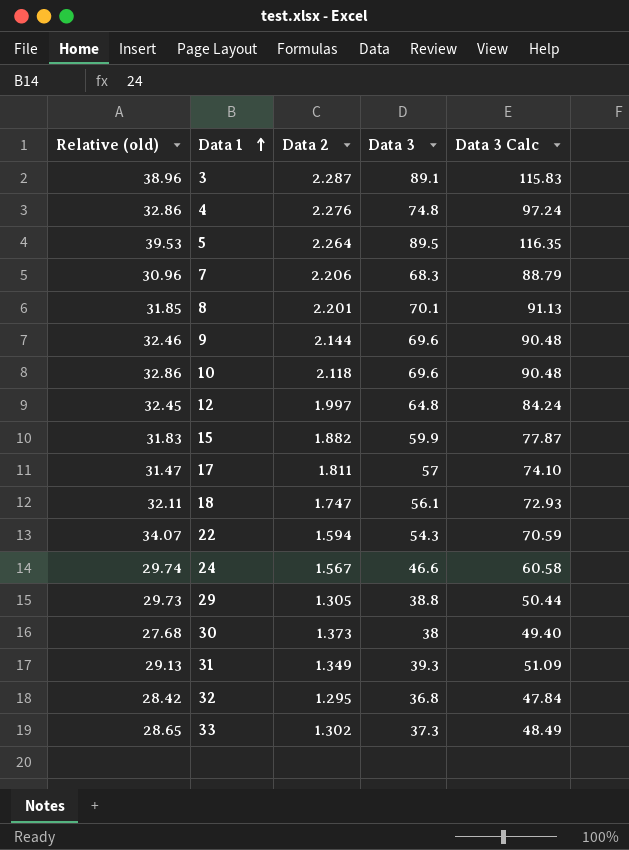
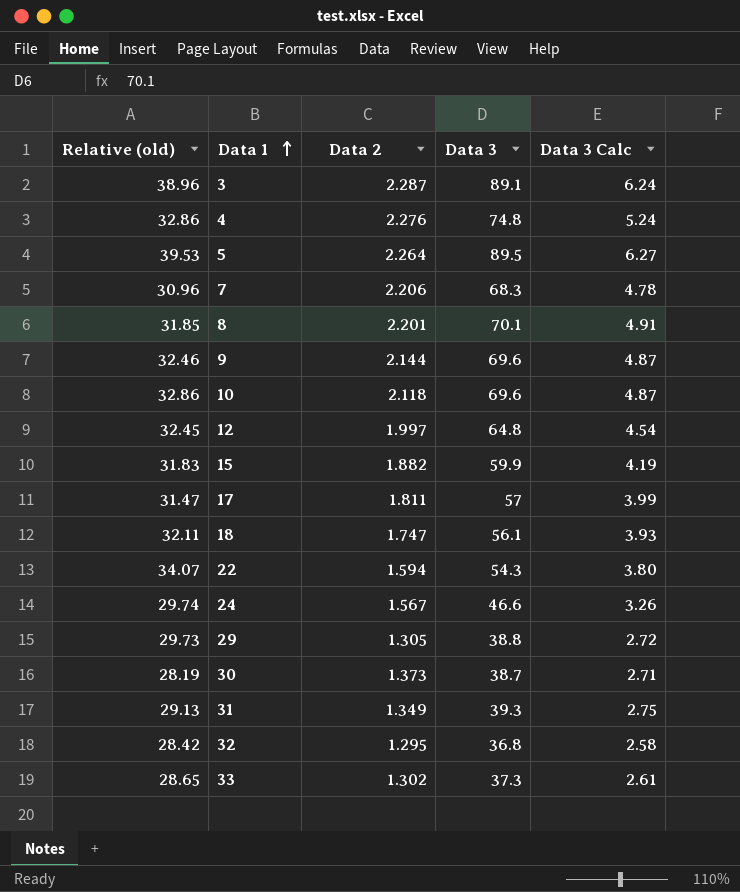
column Data 3 Calc | formula: [Data 3] * 1.3 -> [Data 3] * 0.07
30 | Relative (old): 27.68 -> 28.19
30 | Data 3: 38 -> 38.7

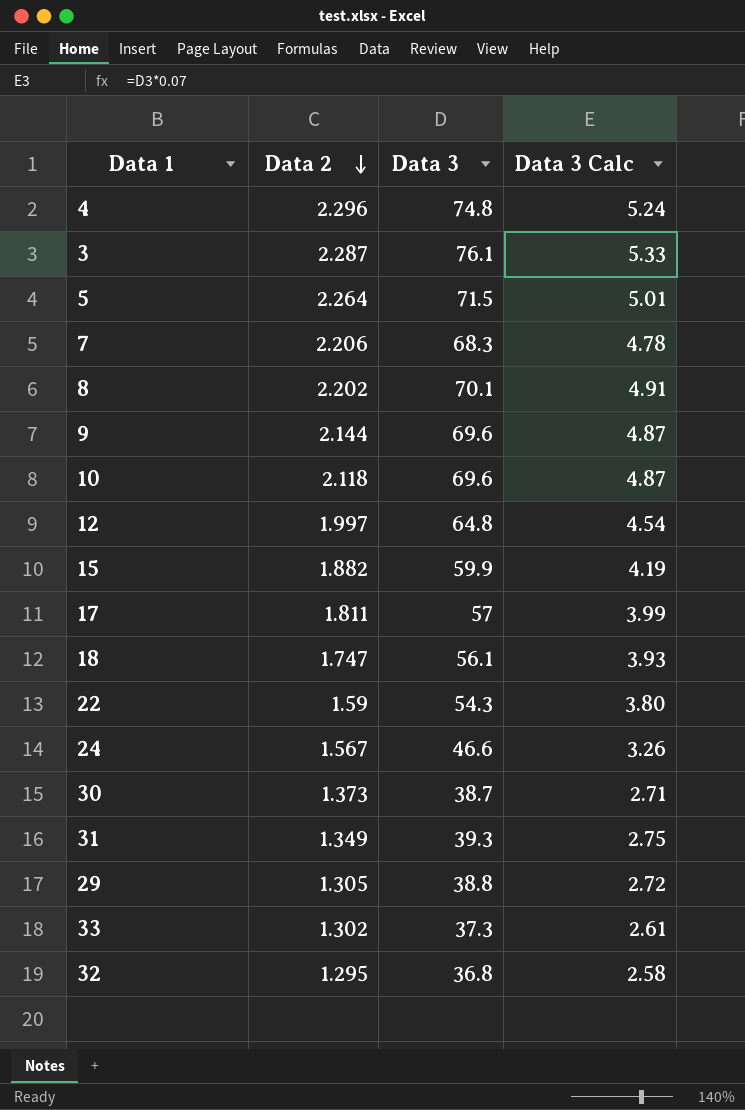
row order: Data 1 ascending -> Data 2 descending
column Relative (old) | formula: [Data 3] / [Data 2] -> none
4 | Data 2: 2.276 -> 2.296
3 | Data 3: 89.1 -> 76.1
3 | Data 3 Calc: 6.24 -> 5.33
5 | Data 3: 89.5 -> 71.5
5 | Data 3 Calc: 6.27 -> 5.01
8 | Data 2: 2.201 -> 2.202
22 | Data 2: 1.594 -> 1.59

